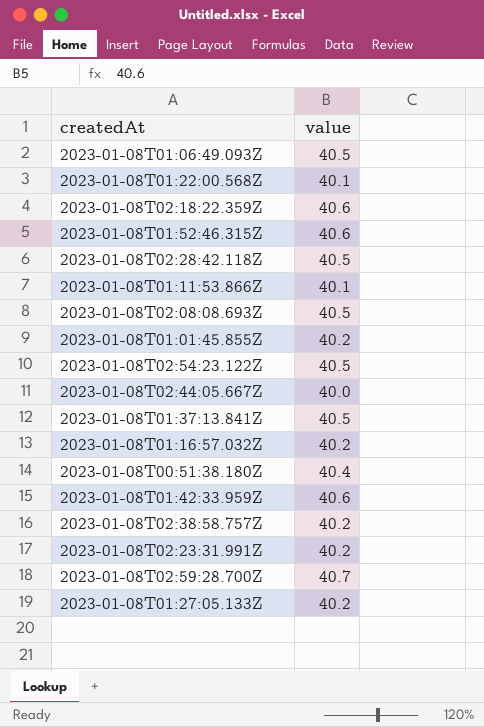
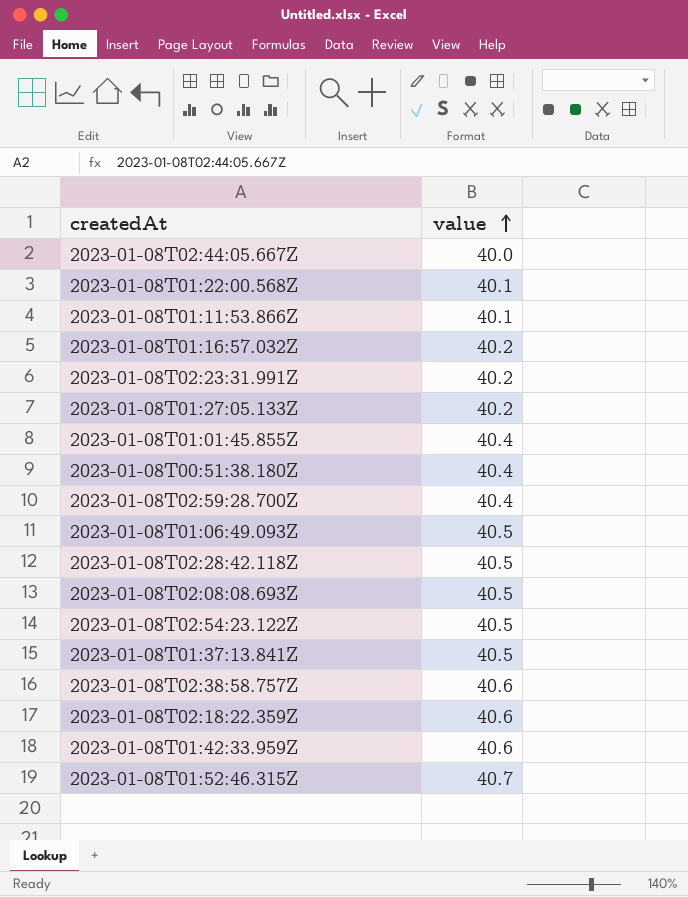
row order: none -> value ascending
2023-01-08T01:01:45.855Z | value: 40.2 -> 40.4
2023-01-08T02:59:28.700Z | value: 40.7 -> 40.4
2023-01-08T02:38:58.757Z | value: 40.2 -> 40.6
2023-01-08T01:52:46.315Z | value: 40.6 -> 40.7

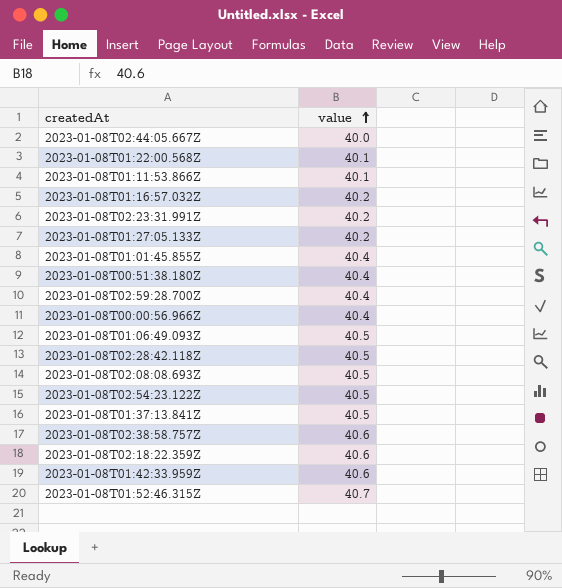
row 2023-01-08T00:00:56.966Z: none -> 40.4

